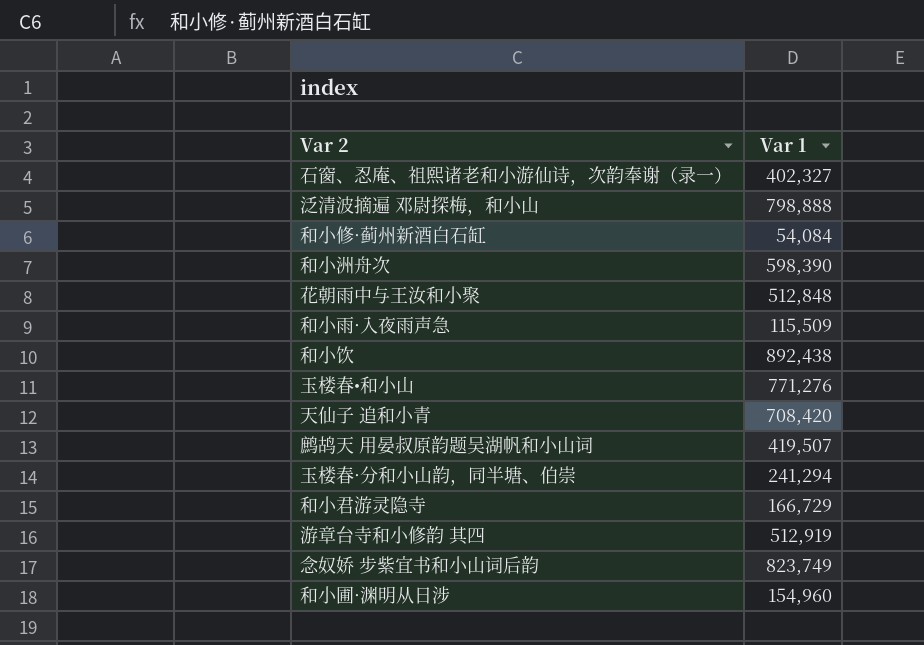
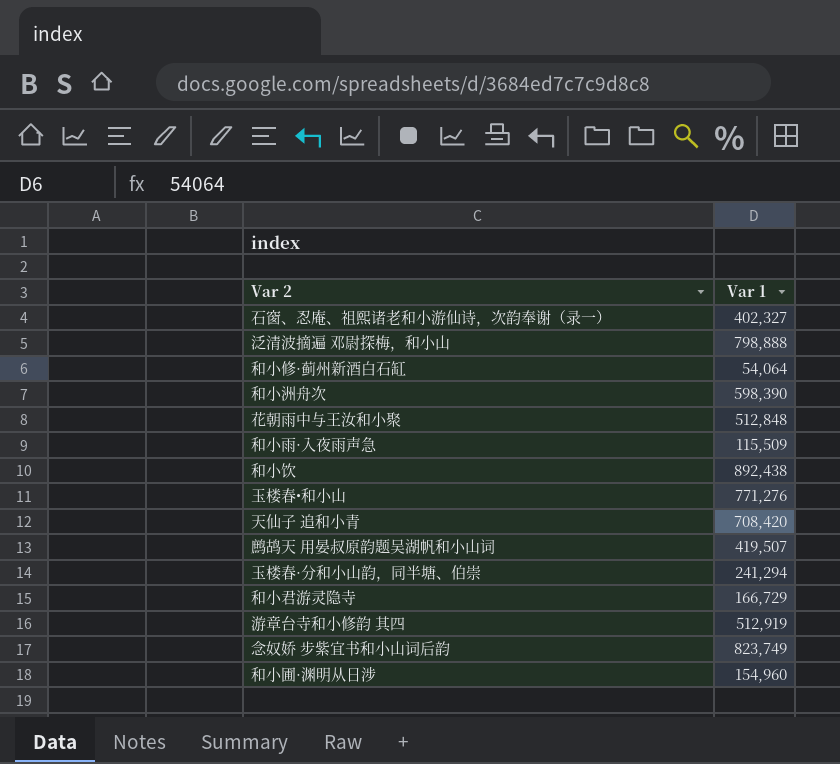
和小修·蓟州新酒白石缸 | Var 1: 54,084 -> 54,064

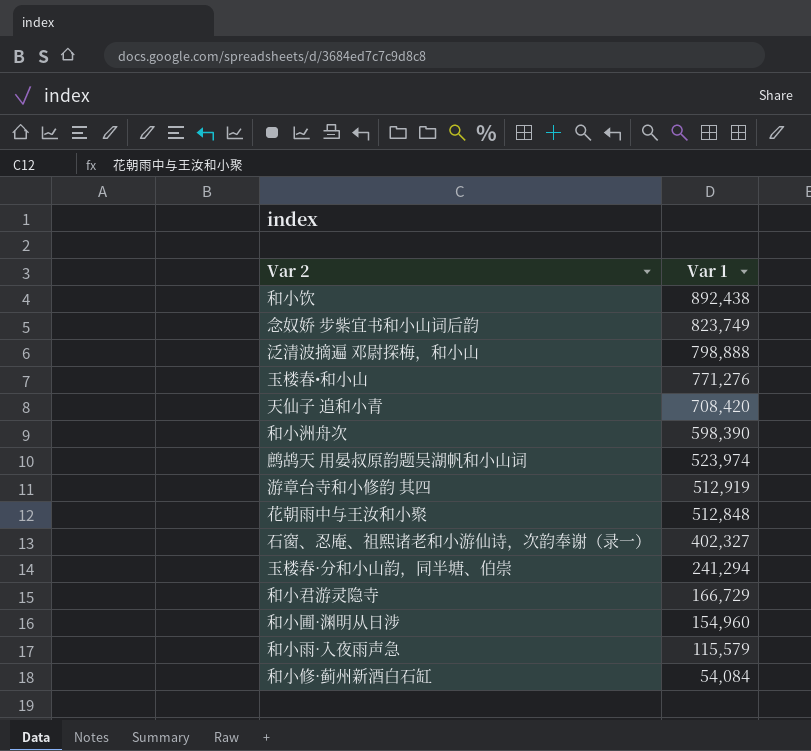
row order: none -> Var 1 descending
鹧鸪天 用晏叔原韵题吴湖帆和小山词 | Var 1: 419,507 -> 523,974
和小雨·入夜雨声急 | Var 1: 115,509 -> 115,579
和小修·蓟州新酒白石缸 | Var 1: 54,064 -> 54,084

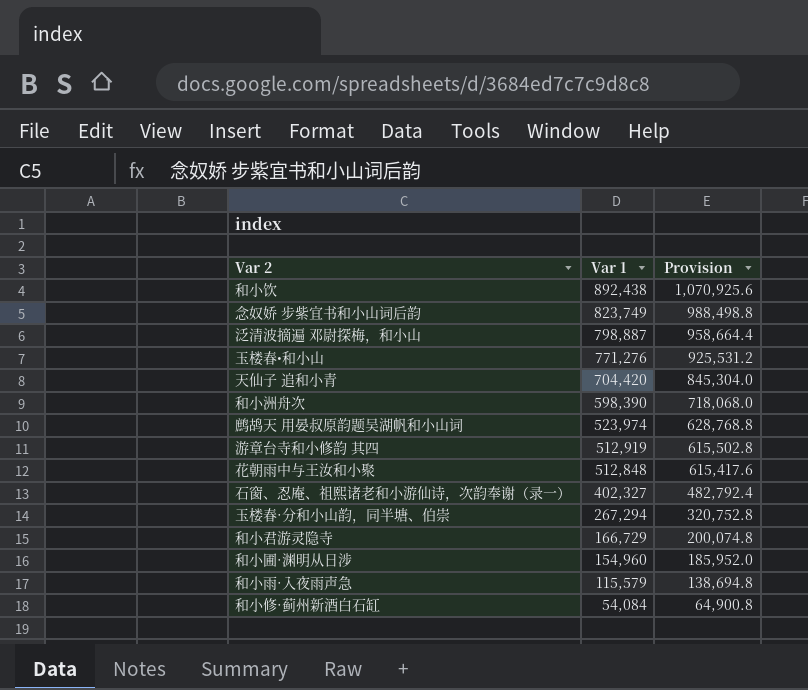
column Provision | formula: none -> [Var 1] * 1.2
泛清波摘遍 邓尉探梅，和小山 | Var 1: 798,888 -> 798,887
天仙子 追和小青 | Var 1: 708,420 -> 704,420
玉楼春·分和小山韵，同半塘、伯崇 | Var 1: 241,294 -> 267,294

